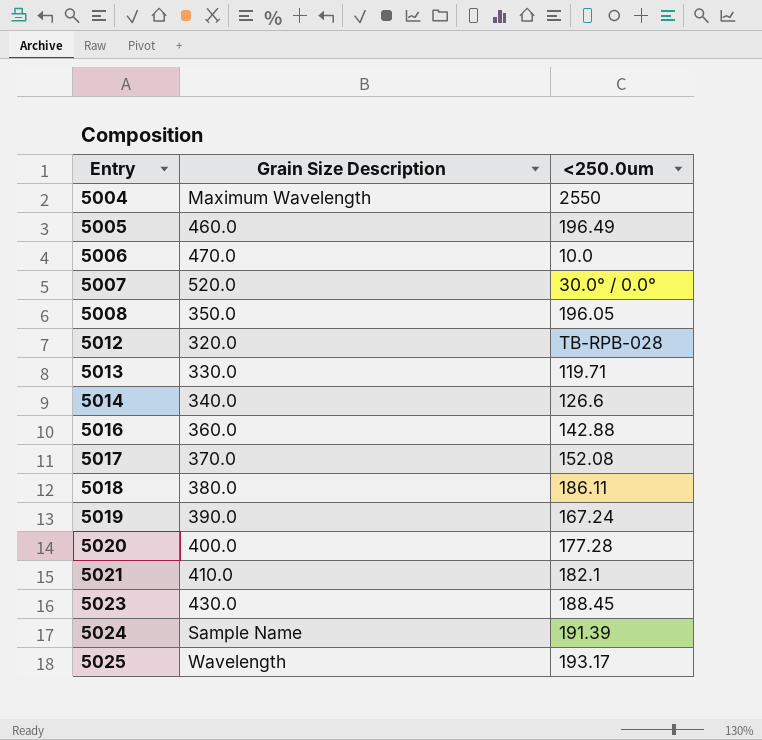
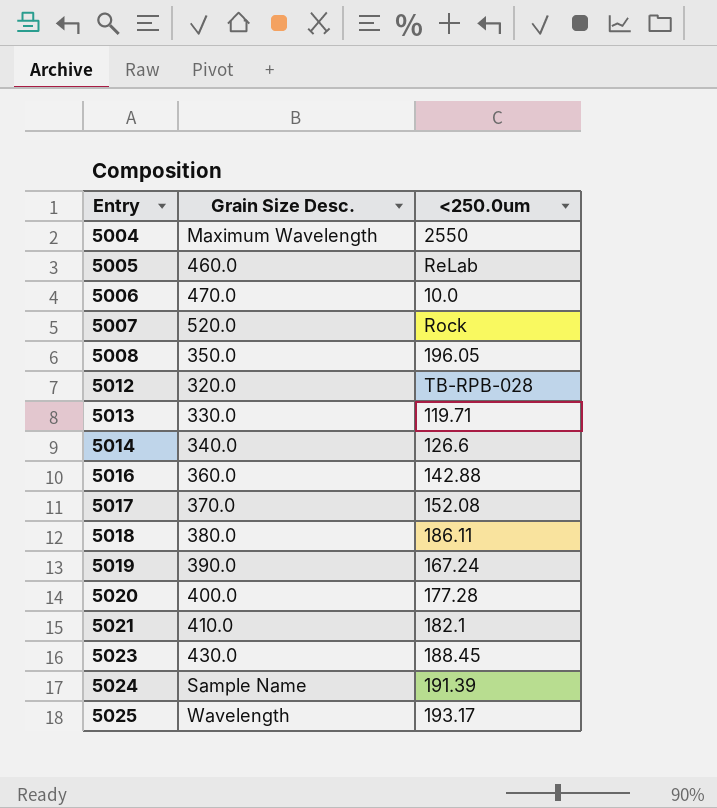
column name: Grain Size Description -> Grain Size Desc.
5005 | <250.0um: 196.49 -> ReLab
5007 | <250.0um: 30.0° / 0.0° -> Rock

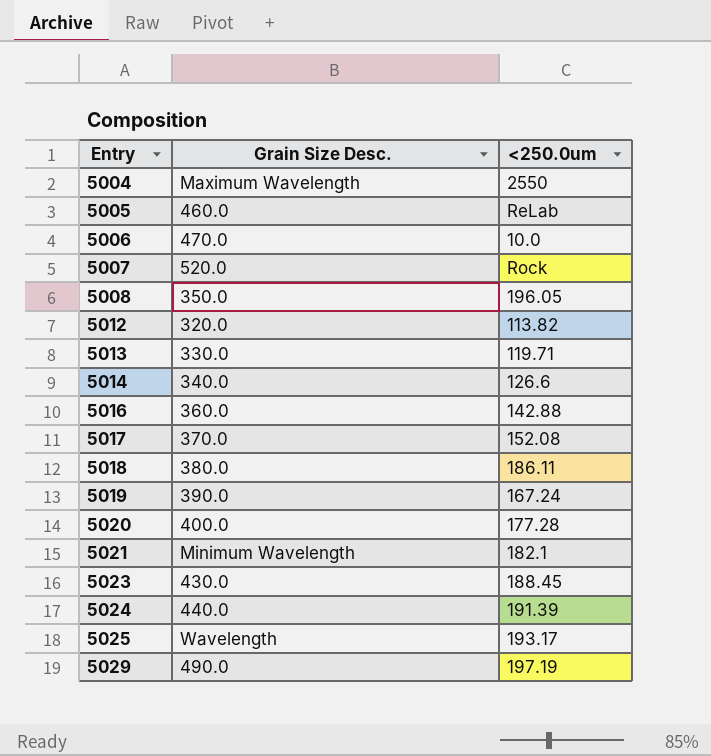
5012 | <250.0um: TB-RPB-028 -> 113.82
5021 | Grain Size Desc.: 410.0 -> Minimum Wavelength
5024 | Grain Size Desc.: Sample Name -> 440.0
row 5029: none -> 490.0 | 197.19

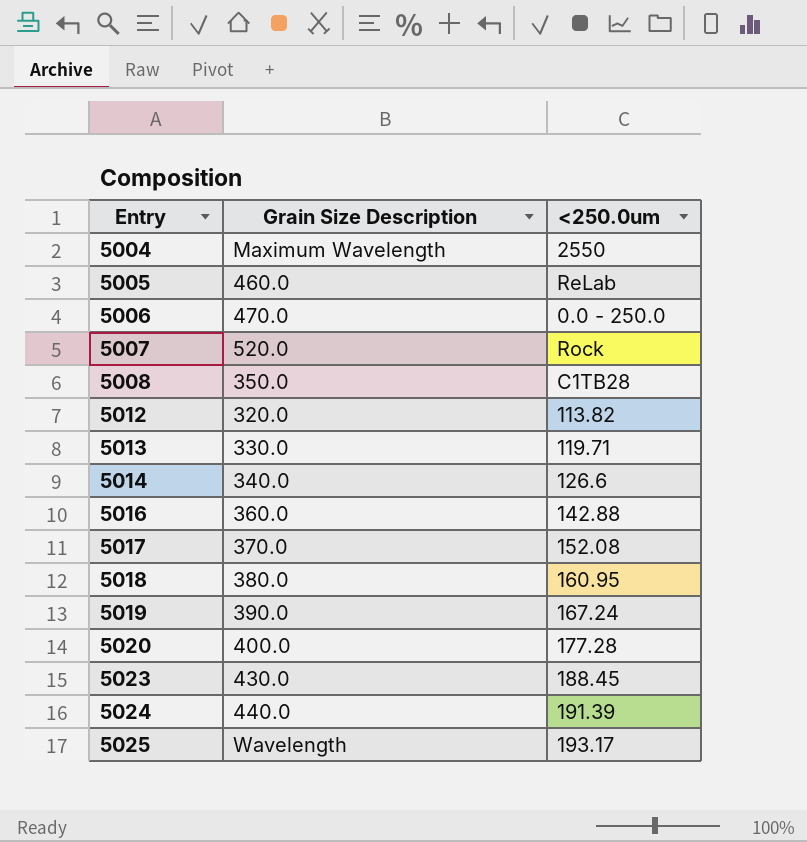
column name: Grain Size Desc. -> Grain Size Description
row 5021: Minimum Wavelength | 182.1 -> none
row 5029: 490.0 | 197.19 -> none
5006 | <250.0um: 10.0 -> 0.0 - 250.0
5008 | <250.0um: 196.05 -> C1TB28
5018 | <250.0um: 186.11 -> 160.95

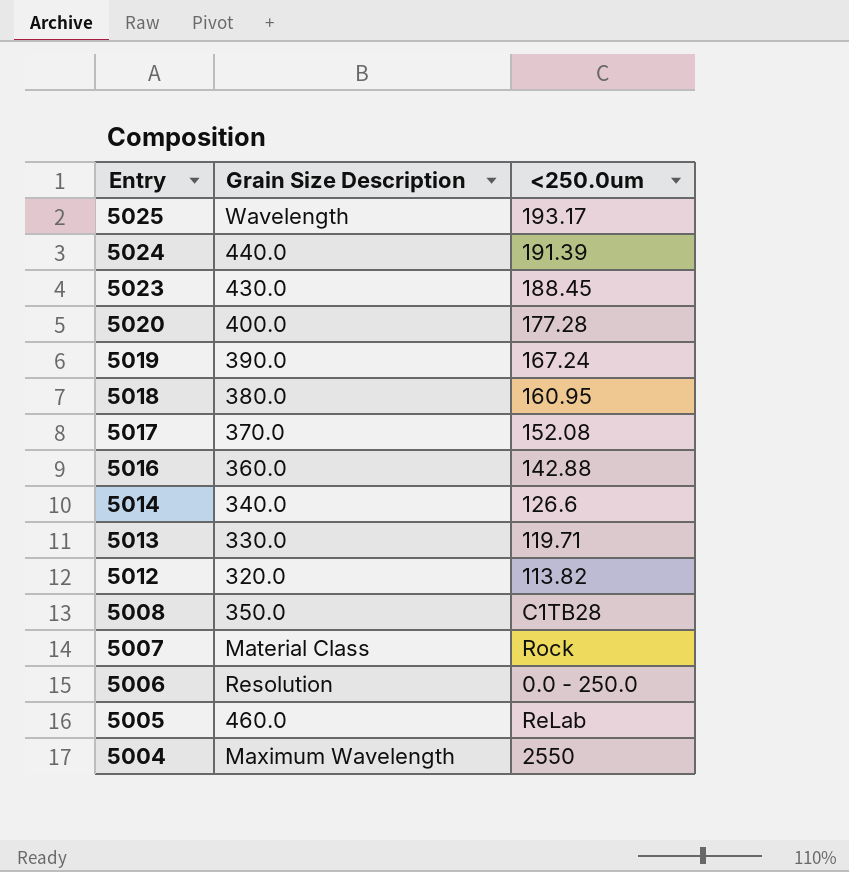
row order: Entry ascending -> Entry descending
5007 | Grain Size Description: 520.0 -> Material Class
5006 | Grain Size Description: 470.0 -> Resolution

